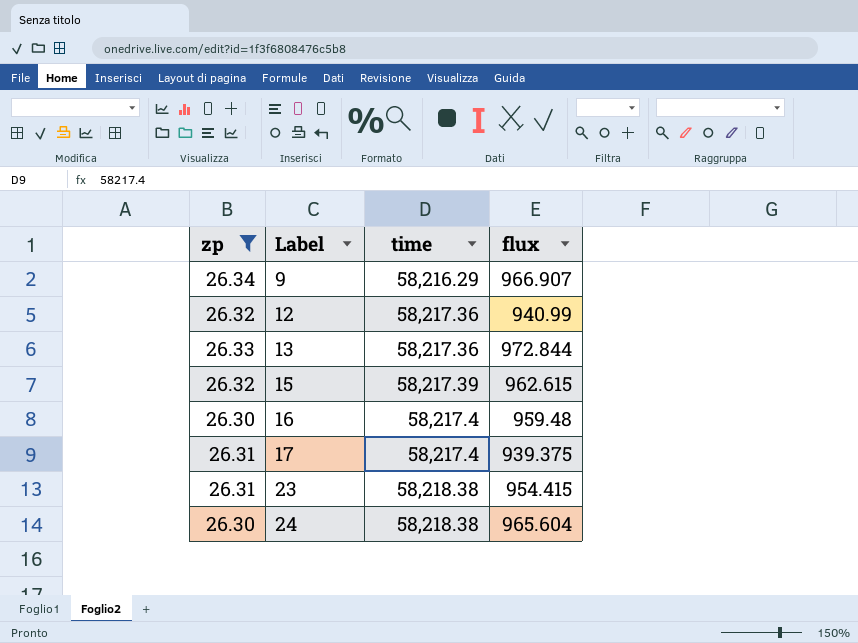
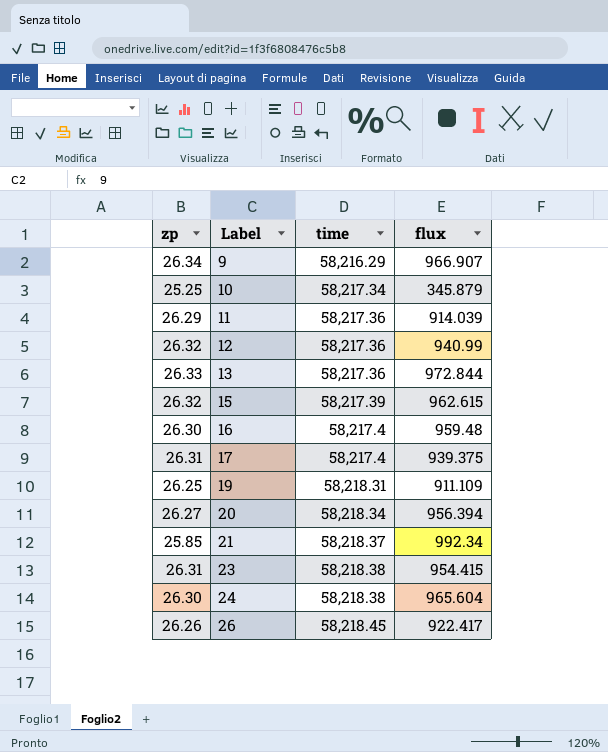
filter: zp >= 26.30 -> none

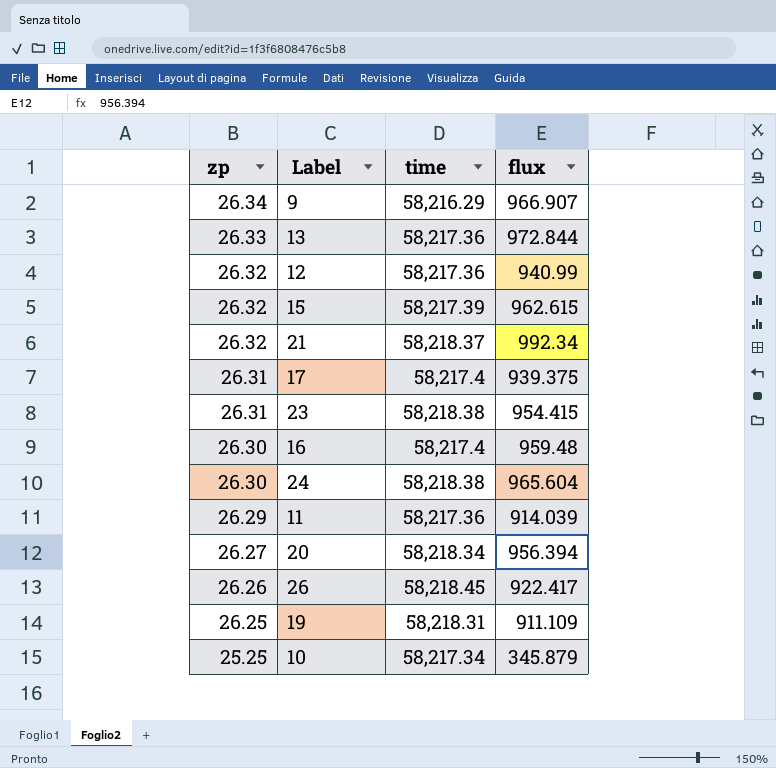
row order: Label ascending -> zp descending
21 | zp: 25.85 -> 26.32

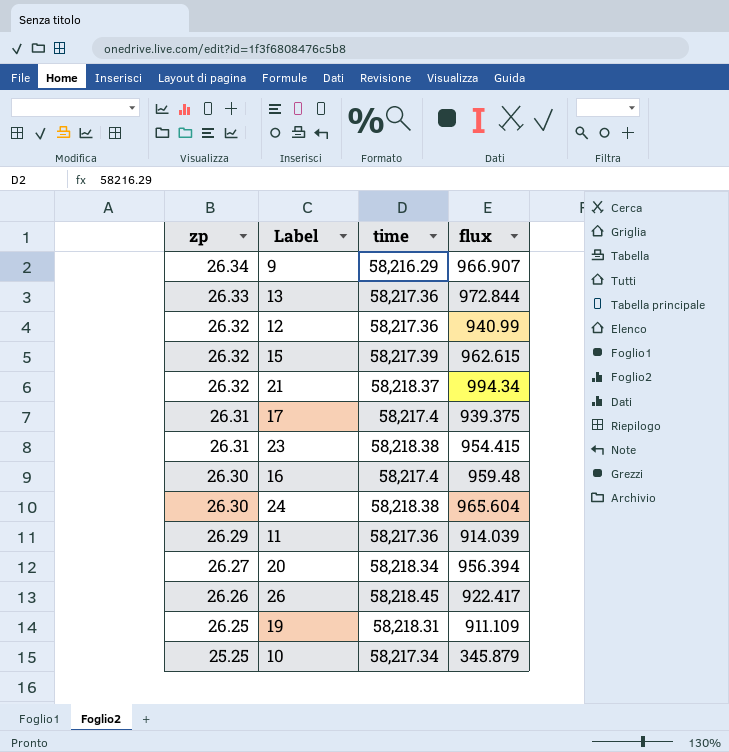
21 | flux: 992.34 -> 994.34

